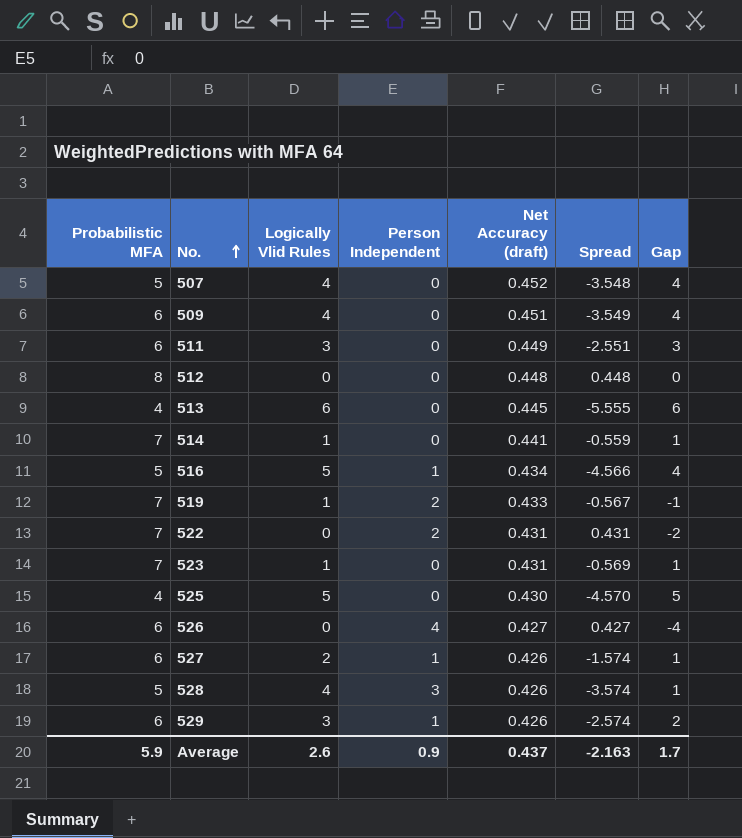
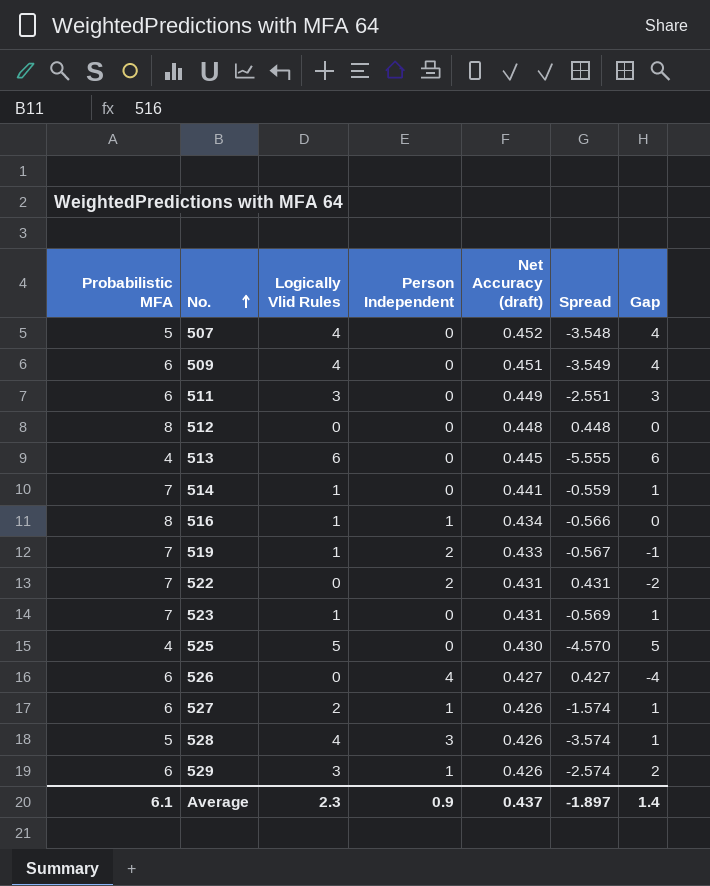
516 | Probabilistic MFA: 5 -> 8
516 | Logically Vlid Rules: 5 -> 1
516 | Spread: -4.566 -> -0.566
516 | Gap: 4 -> 0
Average | Probabilistic MFA: 5.9 -> 6.1
Average | Logically Vlid Rules: 2.6 -> 2.3
Average | Spread: -2.163 -> -1.897
Average | Gap: 1.7 -> 1.4

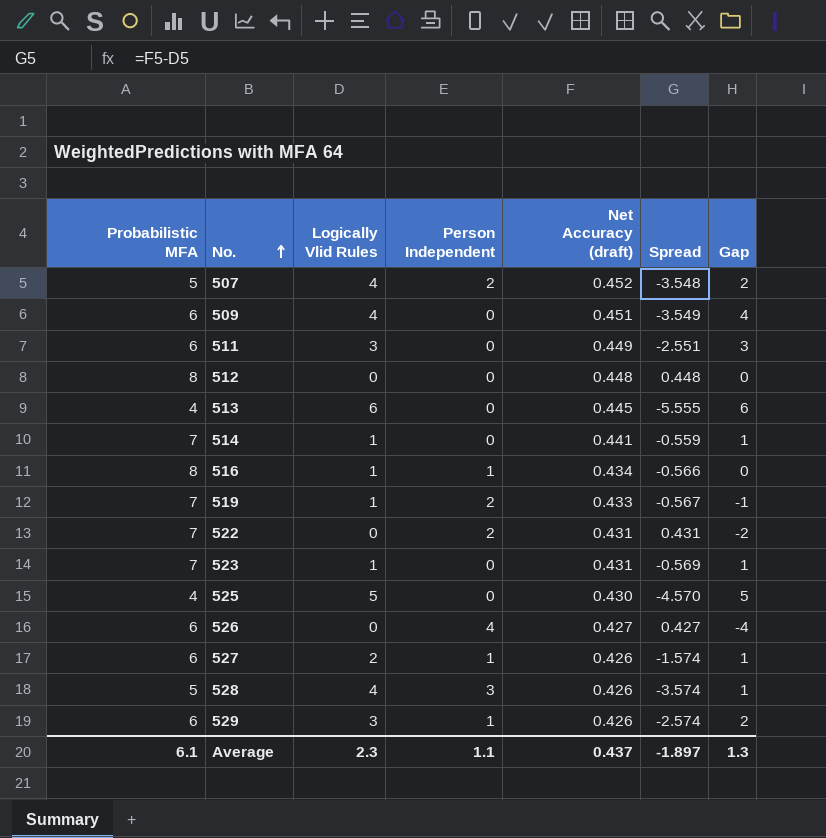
507 | Person Independent: 0 -> 2
507 | Gap: 4 -> 2
Average | Person Independent: 0.9 -> 1.1
Average | Gap: 1.4 -> 1.3

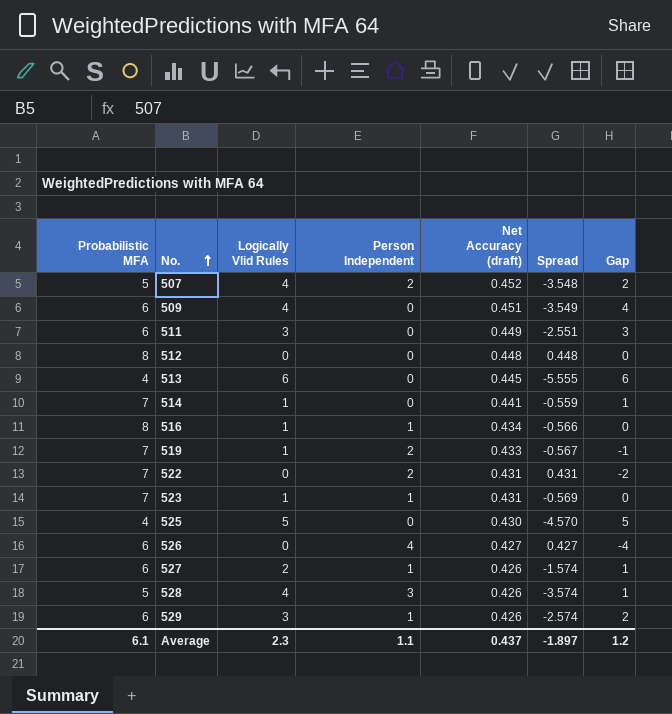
523 | Person Independent: 0 -> 1
523 | Gap: 1 -> 0
Average | Gap: 1.3 -> 1.2

